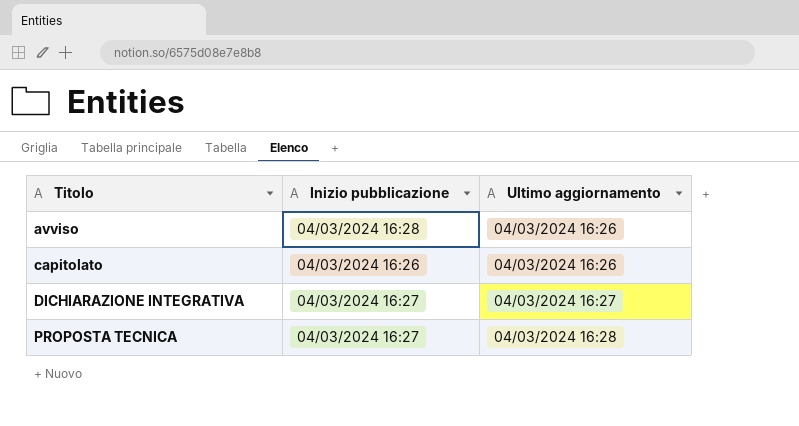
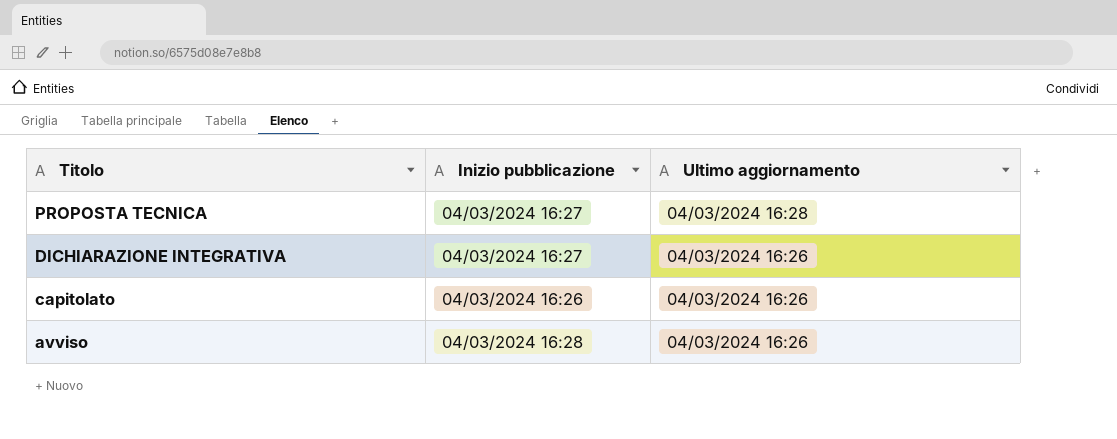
row order: Titolo ascending -> Titolo descending
DICHIARAZIONE INTEGRATIVA | Ultimo aggiornamento: 04/03/2024 16:27 -> 04/03/2024 16:26

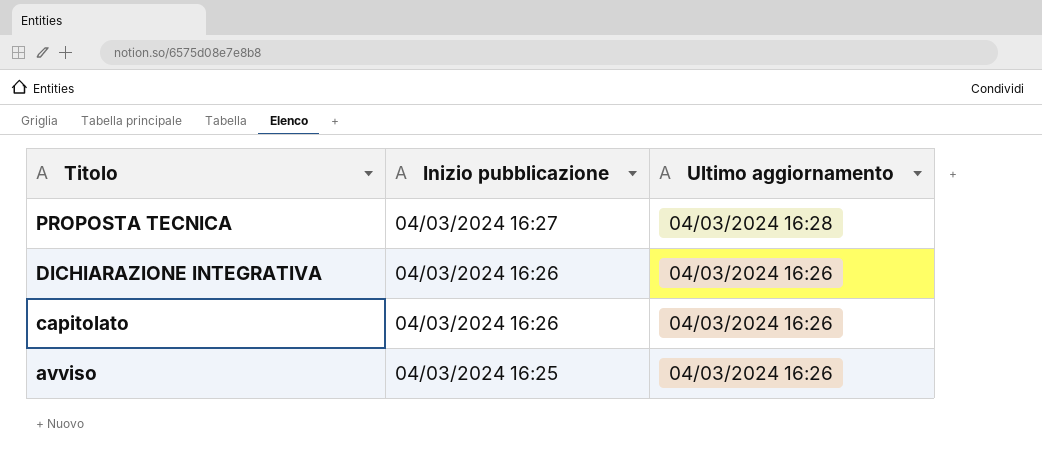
DICHIARAZIONE INTEGRATIVA | Inizio pubblicazione: 04/03/2024 16:27 -> 04/03/2024 16:26
avviso | Inizio pubblicazione: 04/03/2024 16:28 -> 04/03/2024 16:25

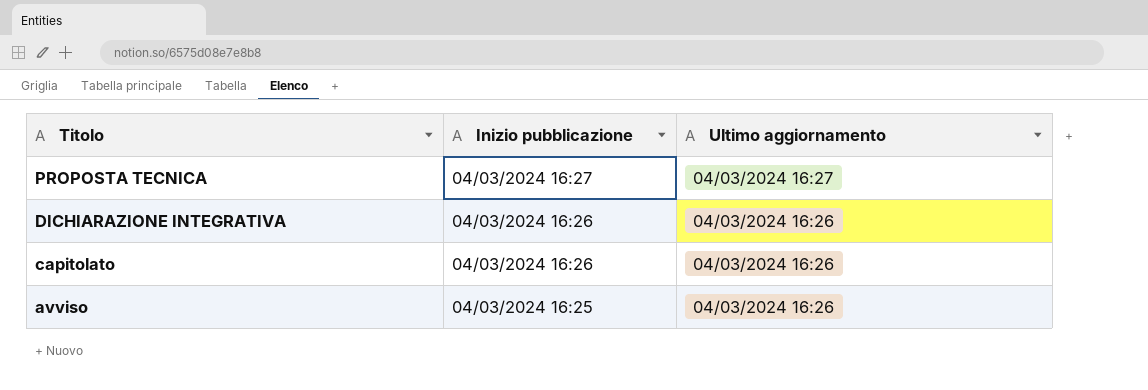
PROPOSTA TECNICA | Ultimo aggiornamento: 04/03/2024 16:28 -> 04/03/2024 16:27

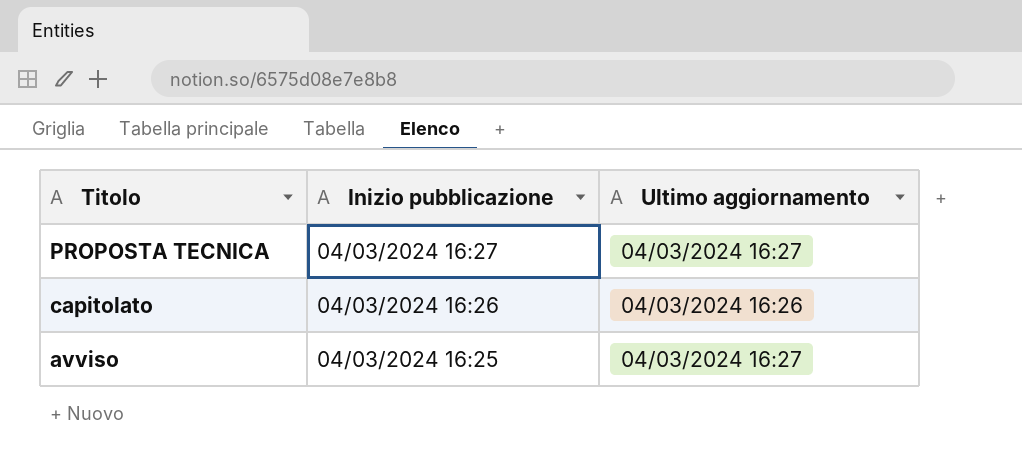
row DICHIARAZIONE INTEGRATIVA: 04/03/2024 16:26 | 04/03/2024 16:26 -> none
avviso | Ultimo aggiornamento: 04/03/2024 16:26 -> 04/03/2024 16:27

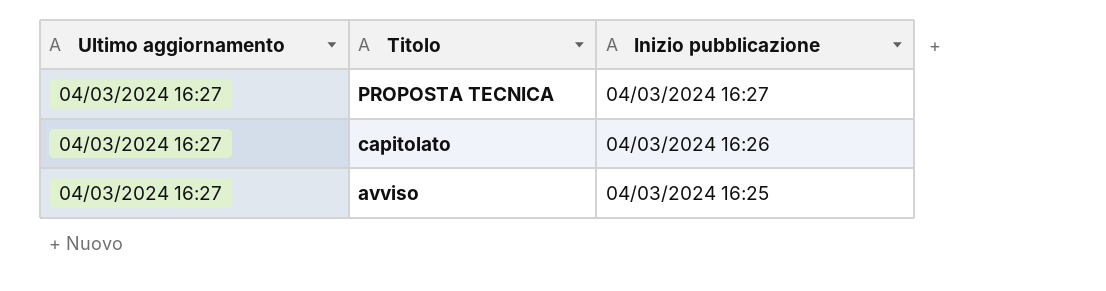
column Ultimo aggiornamento | position: 3 -> 1
capitolato | Ultimo aggiornamento: 04/03/2024 16:26 -> 04/03/2024 16:27

